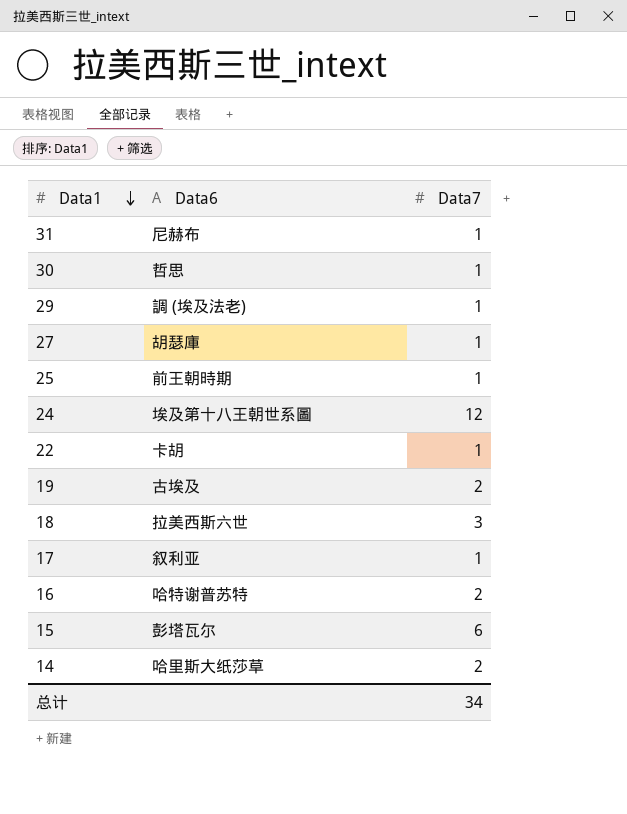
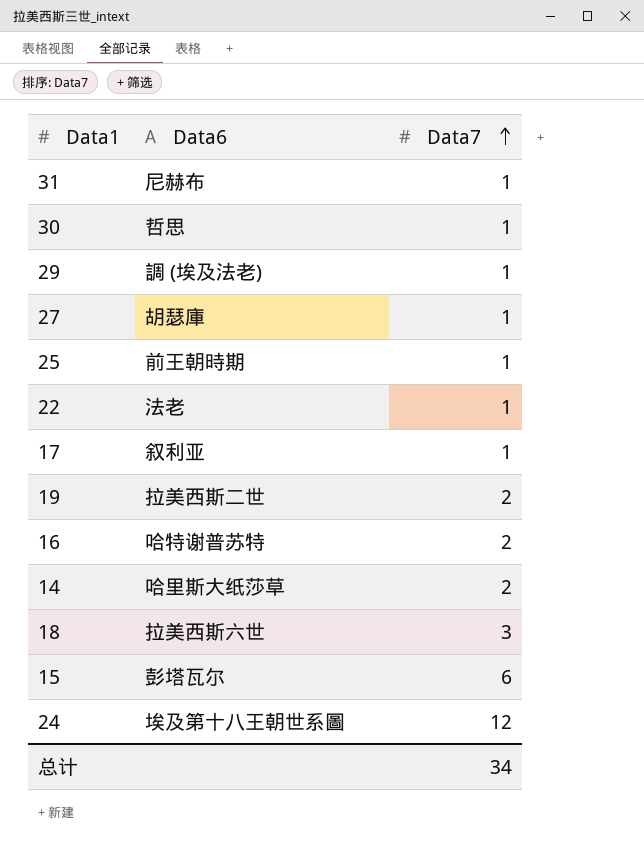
row order: Data1 descending -> Data7 ascending
22 | Data6: 卡胡 -> 法老
19 | Data6: 古埃及 -> 拉美西斯二世

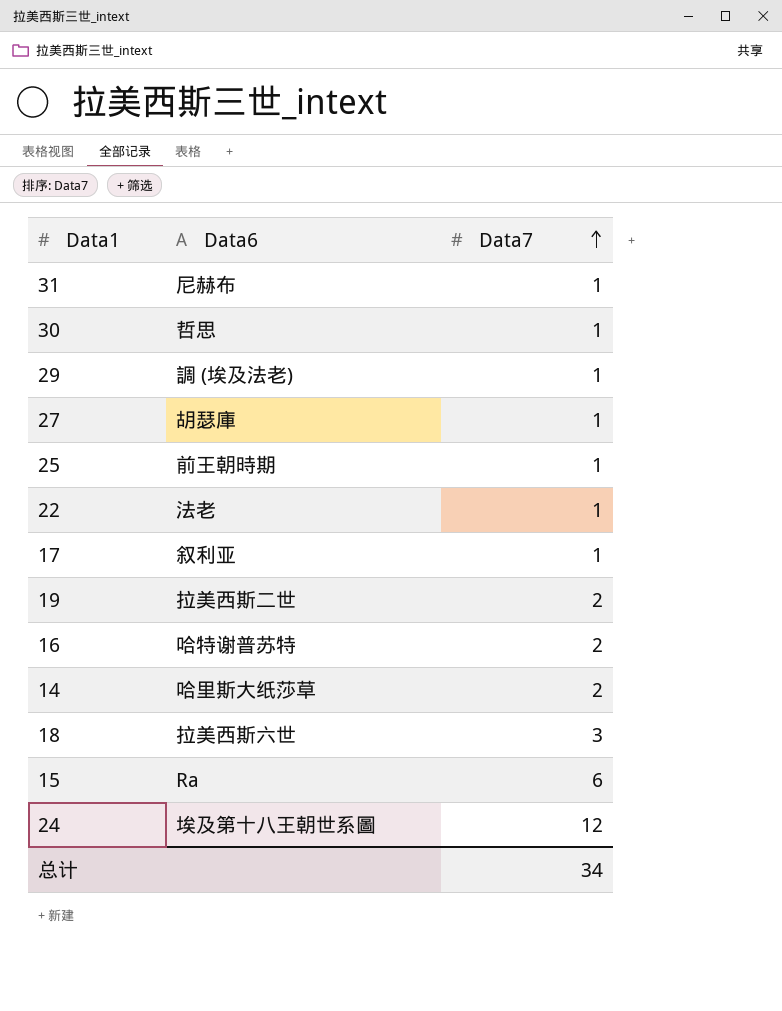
15 | Data6: 彭塔瓦尔 -> Ra

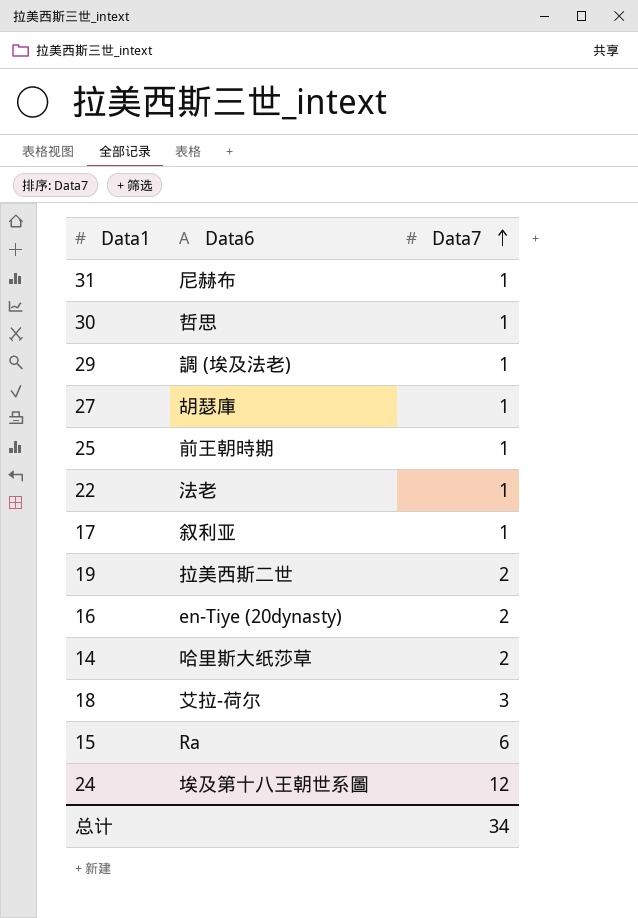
16 | Data6: 哈特谢普苏特 -> en-Tiye (20dynasty)
18 | Data6: 拉美西斯六世 -> 艾拉-荷尔

